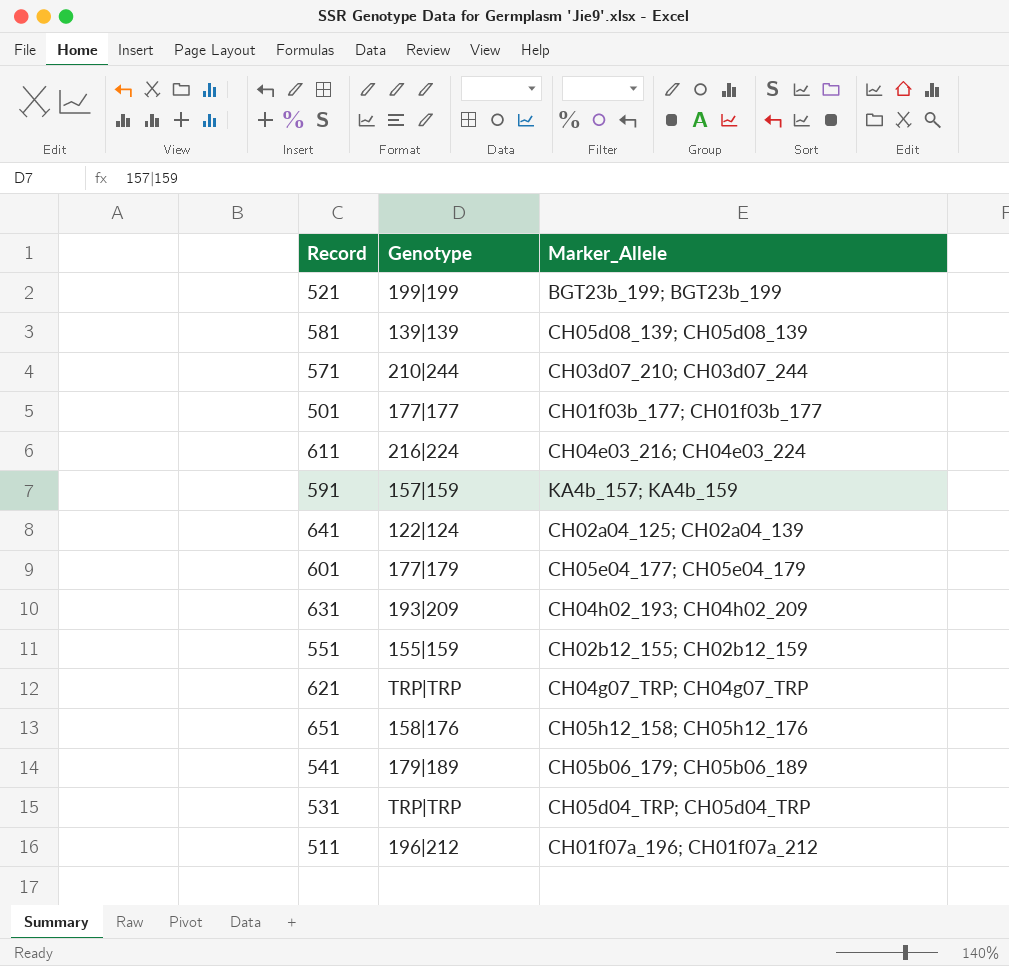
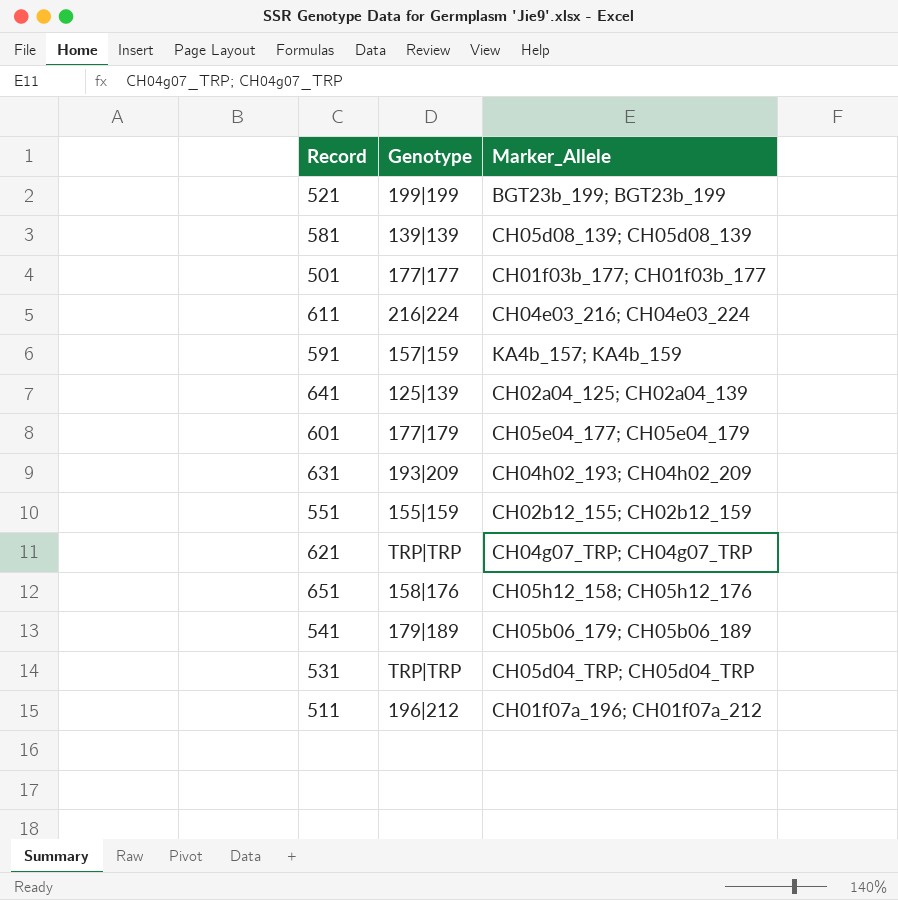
row 571: 210|244 | CH03d07_210; CH03d07_244 -> none
641 | Genotype: 122|124 -> 125|139

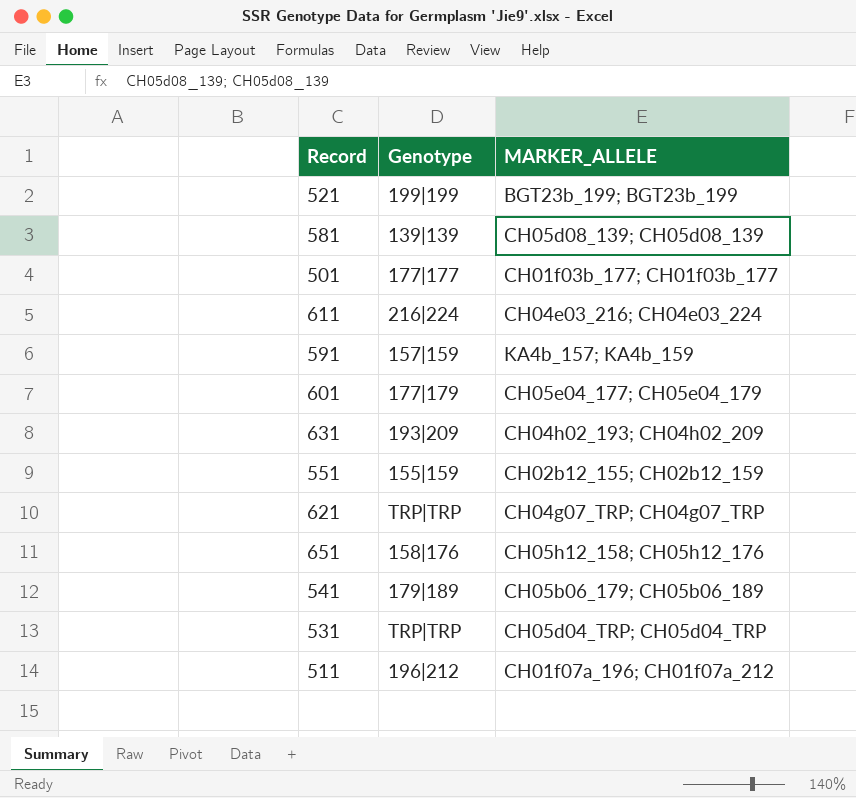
column name: Marker_Allele -> MARKER_ALLELE
row 641: 125|139 | CH02a04_125; CH02a04_139 -> none

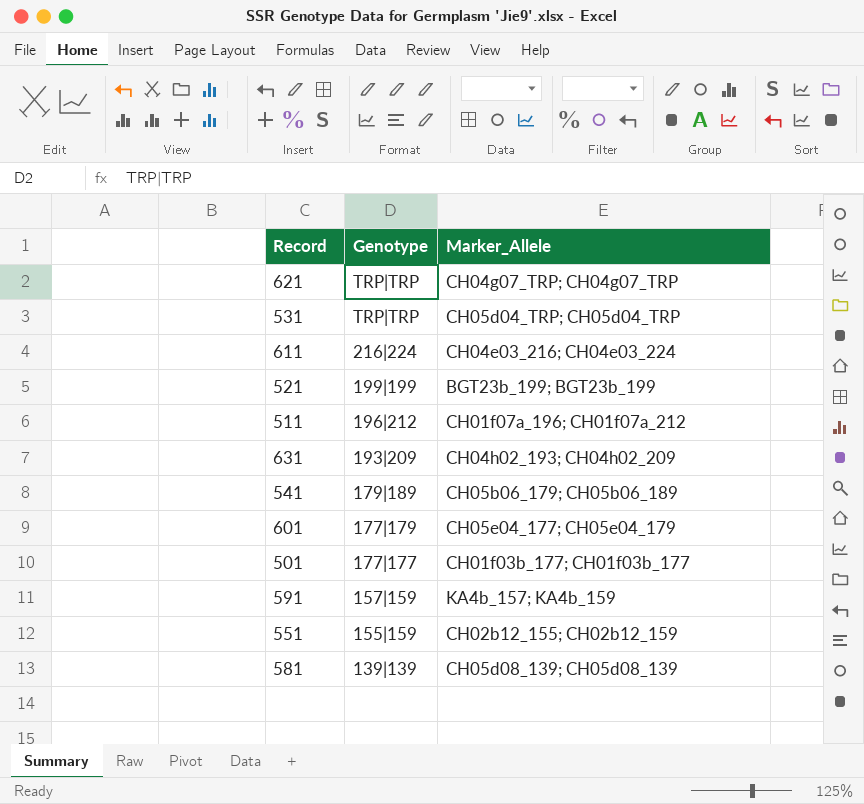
row order: none -> Genotype descending
column name: MARKER_ALLELE -> Marker_Allele
row 651: 158|176 | CH05h12_158; CH05h12_176 -> none

